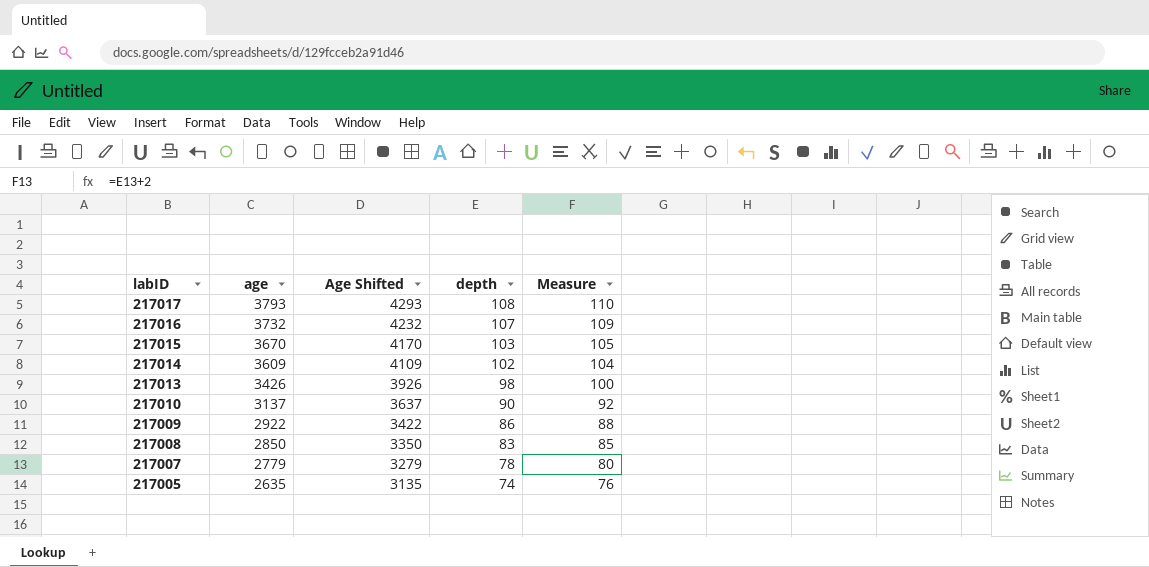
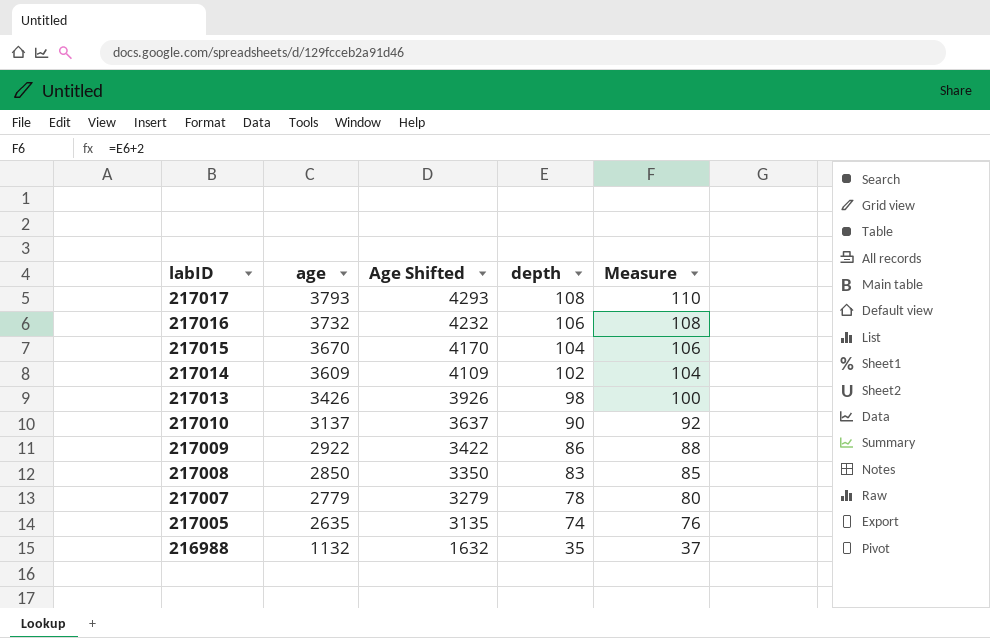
217016 | depth: 107 -> 106
217016 | Measure: 109 -> 108
217015 | depth: 103 -> 104
217015 | Measure: 105 -> 106
row 216988: none -> 1132 | 1632 | 35 | 37

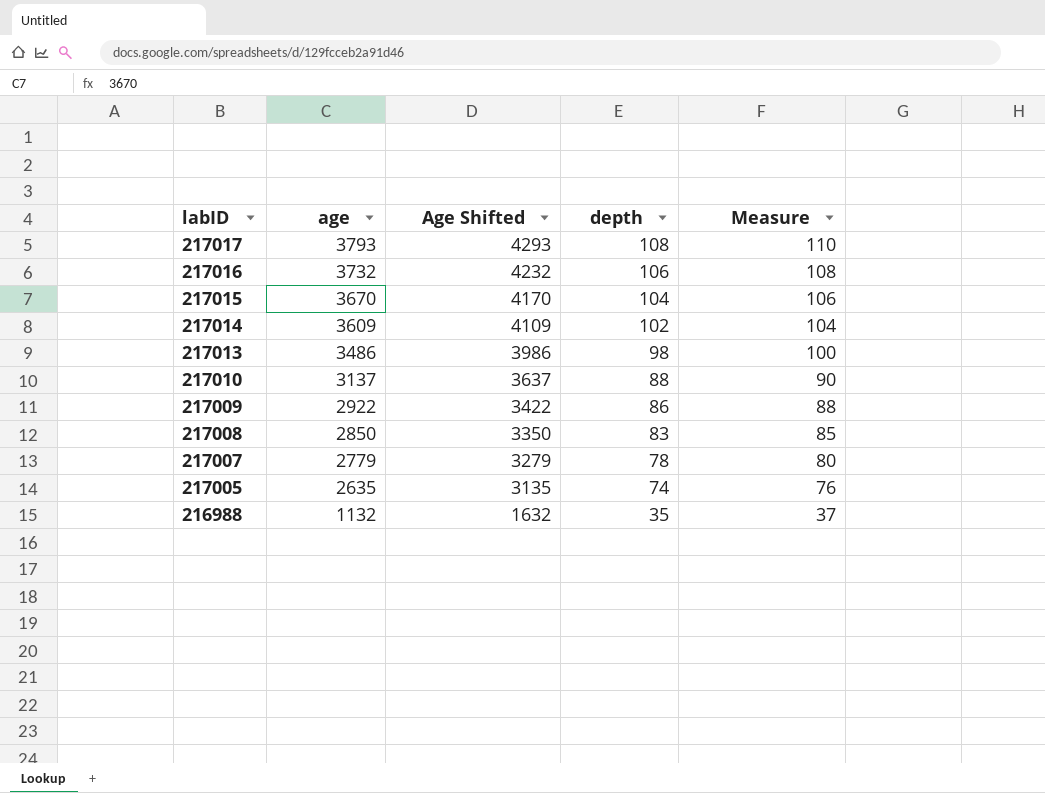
217013 | age: 3426 -> 3486
217013 | Age Shifted: 3926 -> 3986
217010 | depth: 90 -> 88
217010 | Measure: 92 -> 90

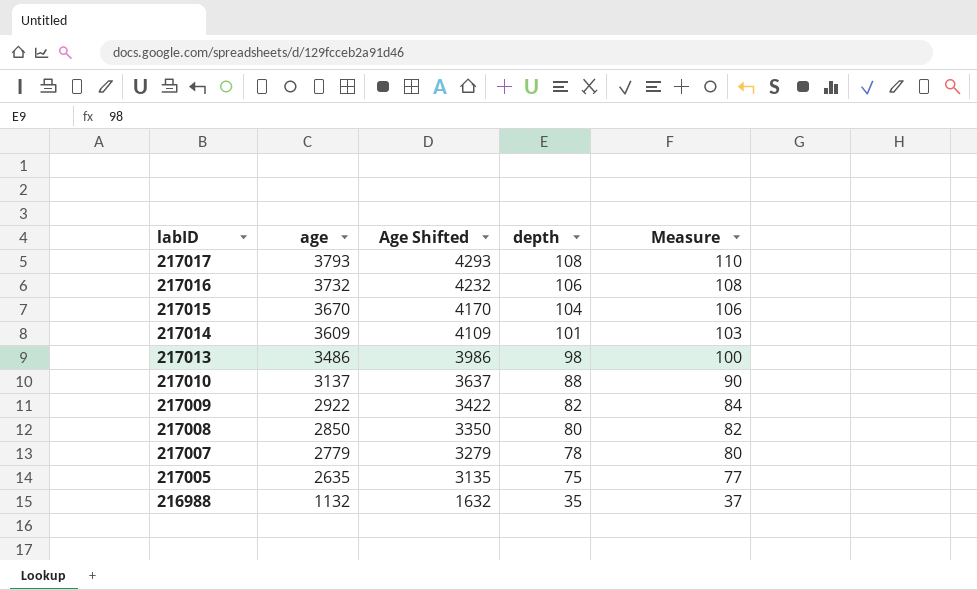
217014 | depth: 102 -> 101
217014 | Measure: 104 -> 103
217009 | depth: 86 -> 82
217009 | Measure: 88 -> 84
217008 | depth: 83 -> 80
217008 | Measure: 85 -> 82
217005 | depth: 74 -> 75
217005 | Measure: 76 -> 77

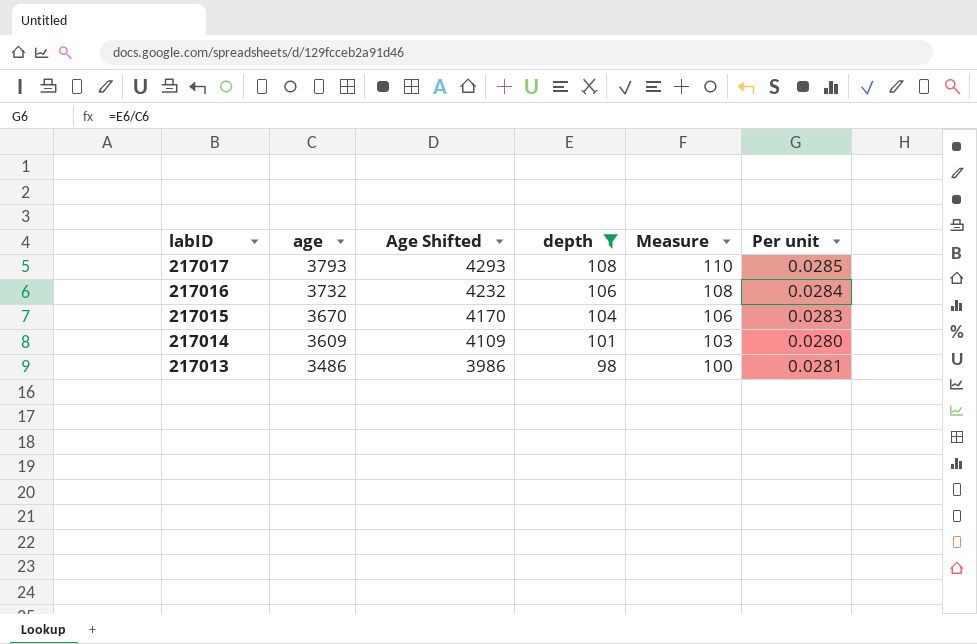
filter: none -> depth >= 98
column Per unit | formula: none -> [depth] / [age]

